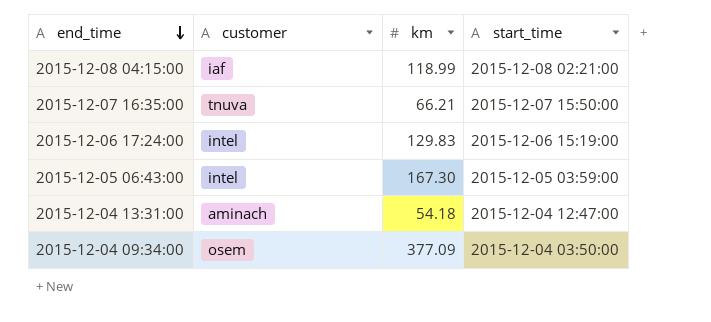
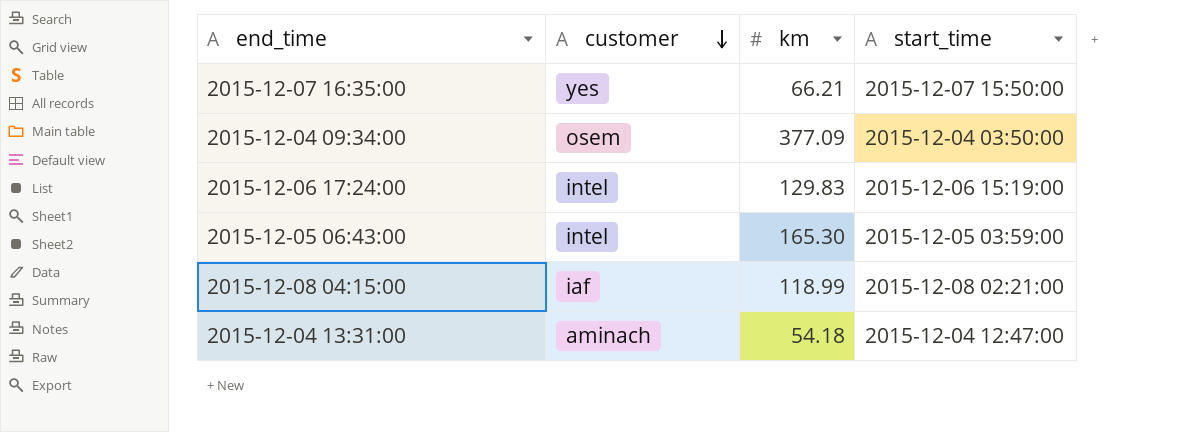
row order: end_time descending -> customer descending
2015-12-07 16:35:00 | customer: tnuva -> yes
2015-12-05 06:43:00 | km: 167.30 -> 165.30

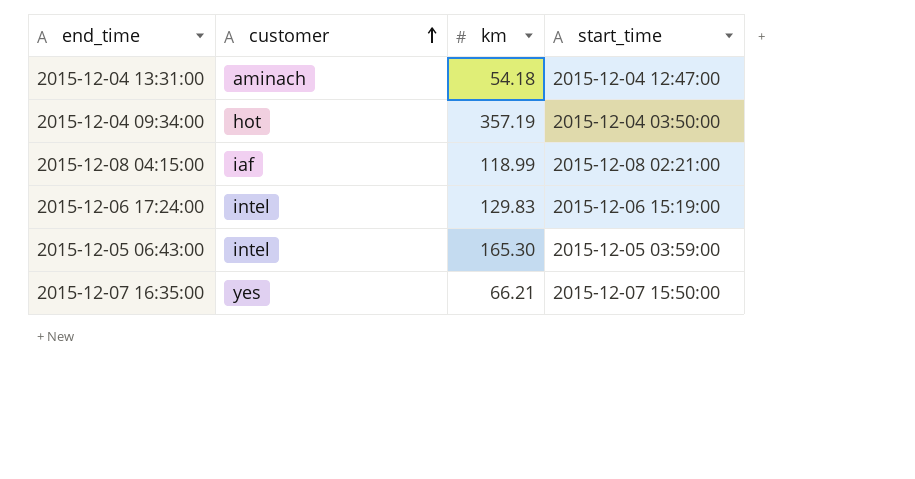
row order: customer descending -> customer ascending
2015-12-04 09:34:00 | customer: osem -> hot
2015-12-04 09:34:00 | km: 377.09 -> 357.19

